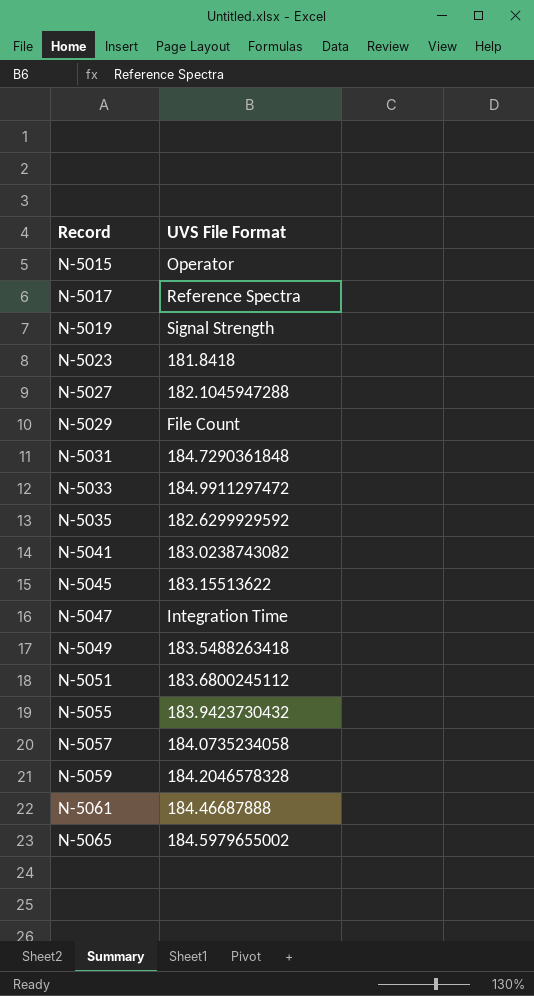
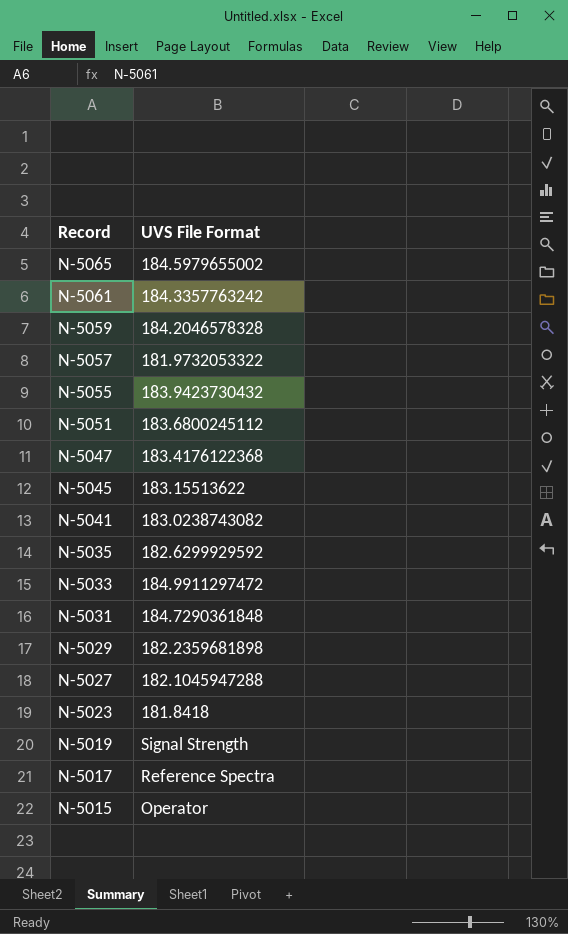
row order: Record ascending -> Record descending
row N-5049: 183.5488263418 -> none
N-5061 | UVS File Format: 184.46687888 -> 184.3357763242
N-5057 | UVS File Format: 184.0735234058 -> 181.9732053322
N-5047 | UVS File Format: Integration Time -> 183.4176122368
N-5029 | UVS File Format: File Count -> 182.2359681898

